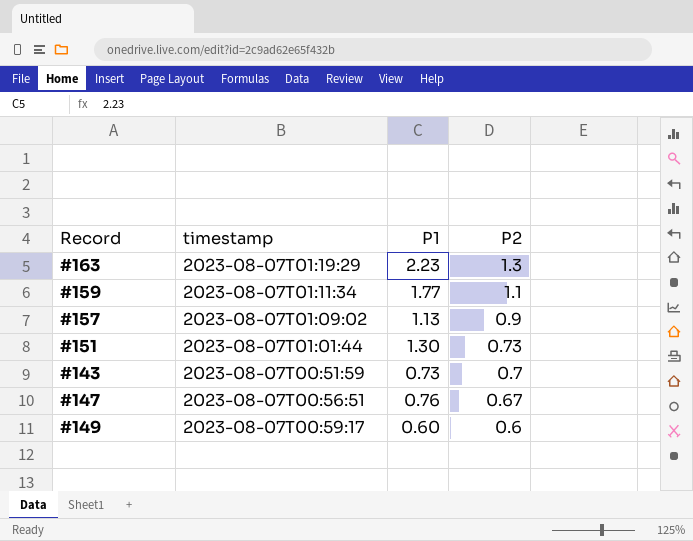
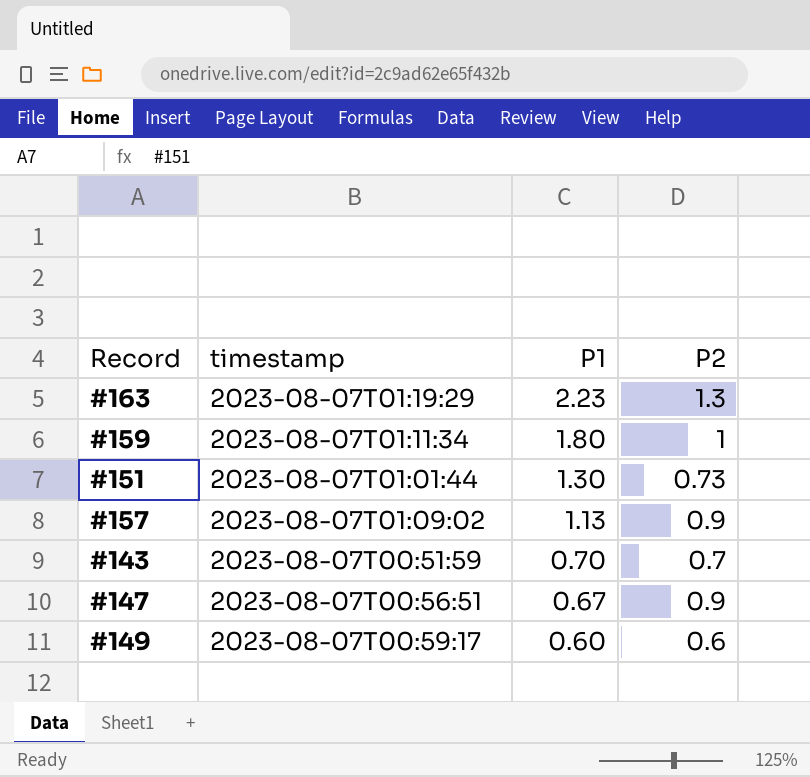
row order: P2 descending -> P1 descending
#159 | P1: 1.77 -> 1.80
#159 | P2: 1.1 -> 1
#143 | P1: 0.73 -> 0.70
#147 | P1: 0.76 -> 0.67
#147 | P2: 0.67 -> 0.9

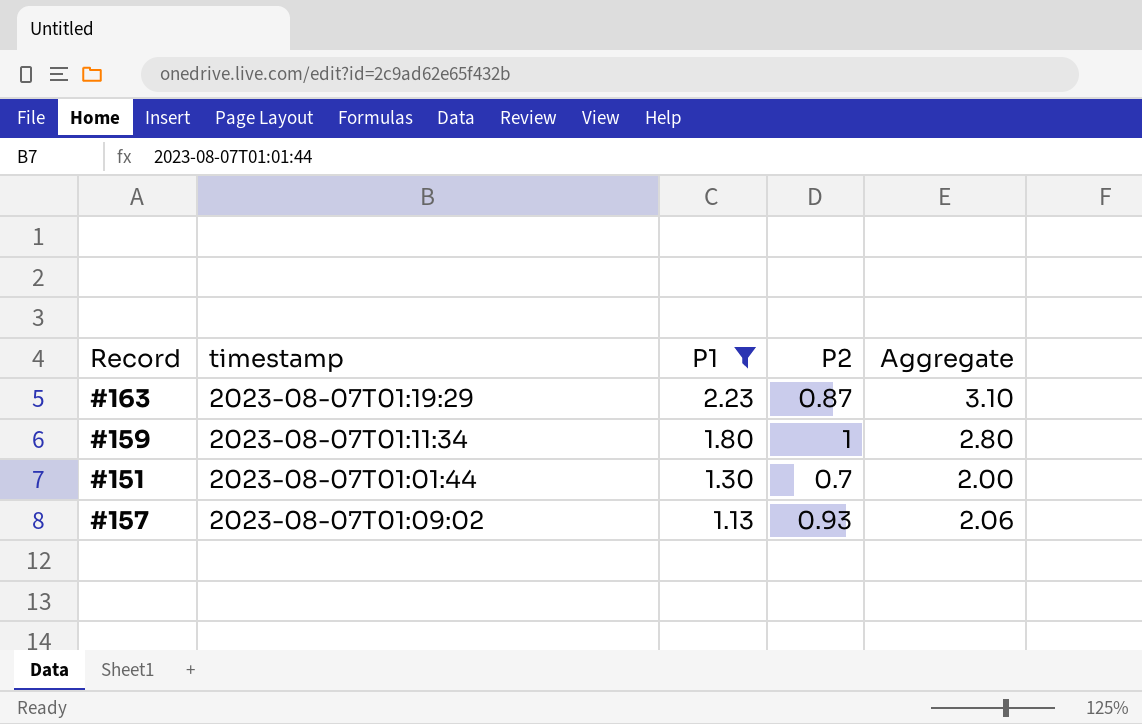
filter: none -> P1 >= 1.13
column Aggregate | formula: none -> [P1] + [P2]
#163 | P2: 1.3 -> 0.87
#151 | P2: 0.73 -> 0.7
#157 | P2: 0.9 -> 0.93

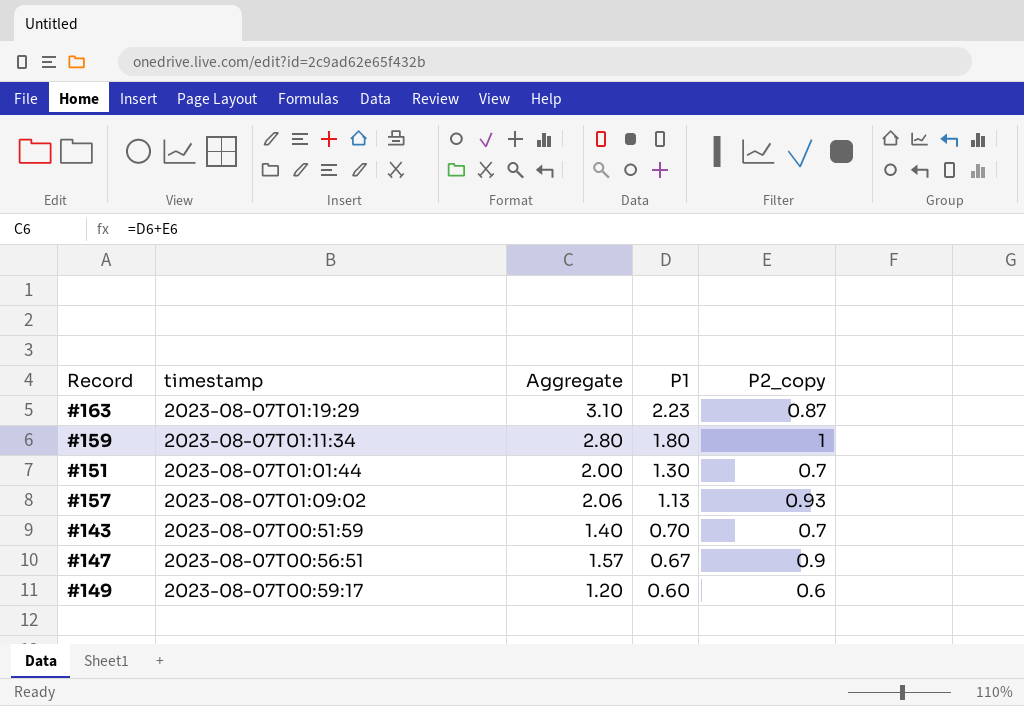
filter: P1 >= 1.13 -> none
column Aggregate | position: 5 -> 3
column name: P2 -> P2_copy

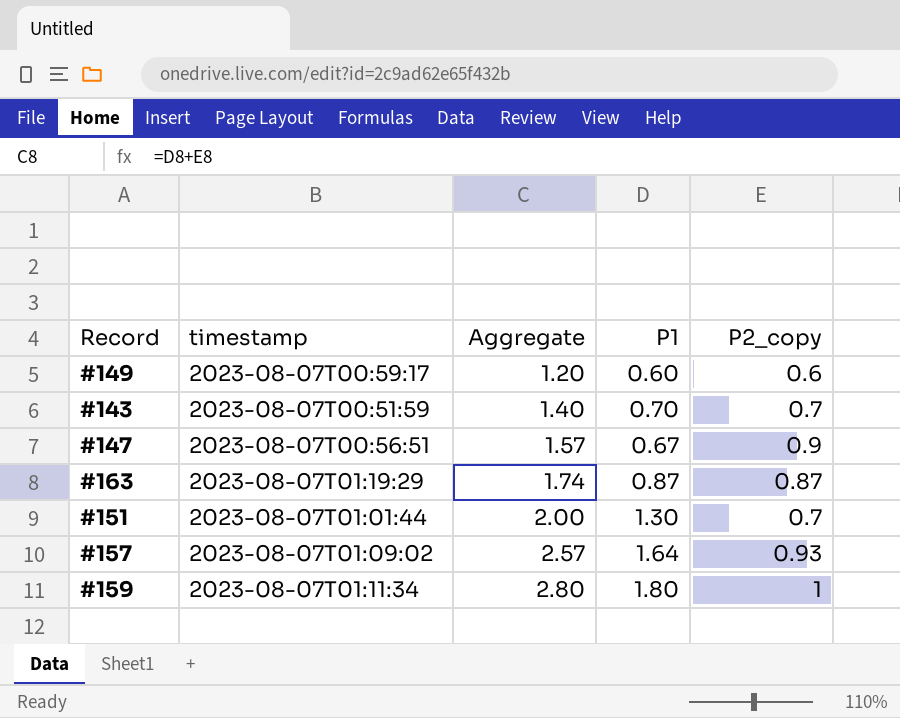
row order: P1 descending -> Aggregate ascending
#163 | Aggregate: 3.10 -> 1.74
#163 | P1: 2.23 -> 0.87
#157 | Aggregate: 2.06 -> 2.57
#157 | P1: 1.13 -> 1.64

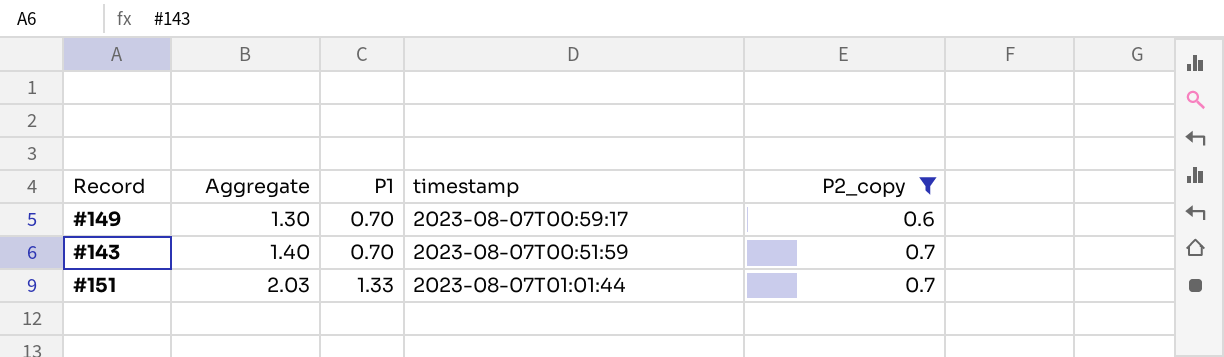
filter: none -> P2_copy <= 0.7
column timestamp | position: 2 -> 4
#149 | Aggregate: 1.20 -> 1.30
#149 | P1: 0.60 -> 0.70
#151 | Aggregate: 2.00 -> 2.03
#151 | P1: 1.30 -> 1.33

